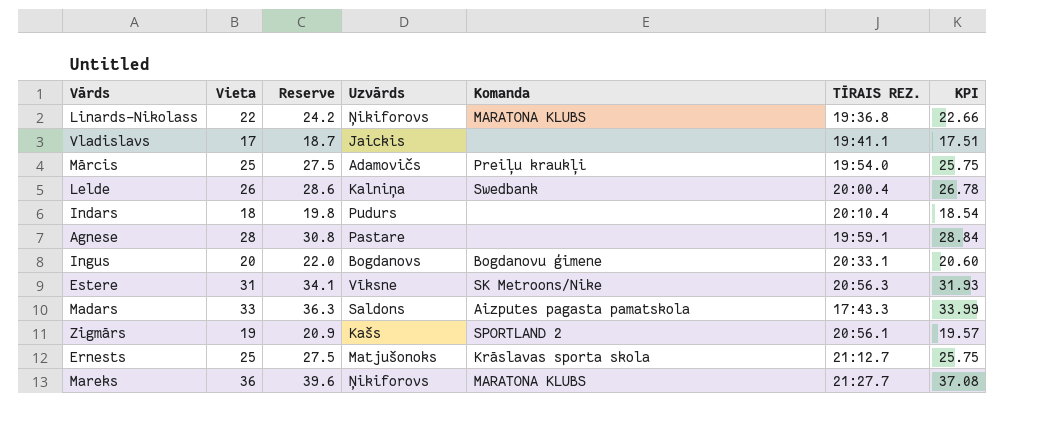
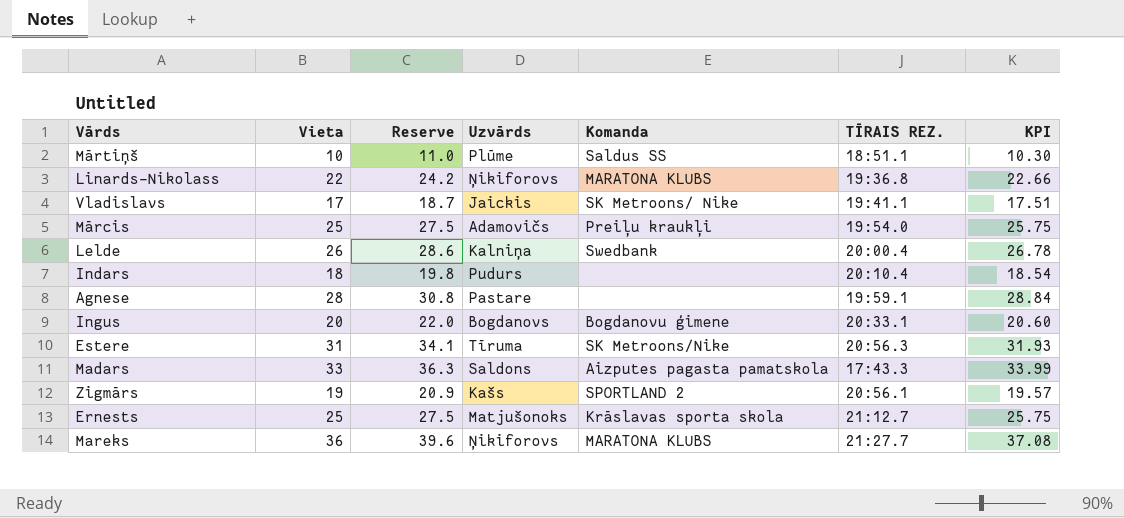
row Mārtiņš: none -> 10 | 11.0 | Plūme | Saldus SS | 18:51.1 | 10.30
Vladislavs | Komanda: none -> SK Metroons/ Nike
Estere | Uzvārds: Vīksne -> Tīruma

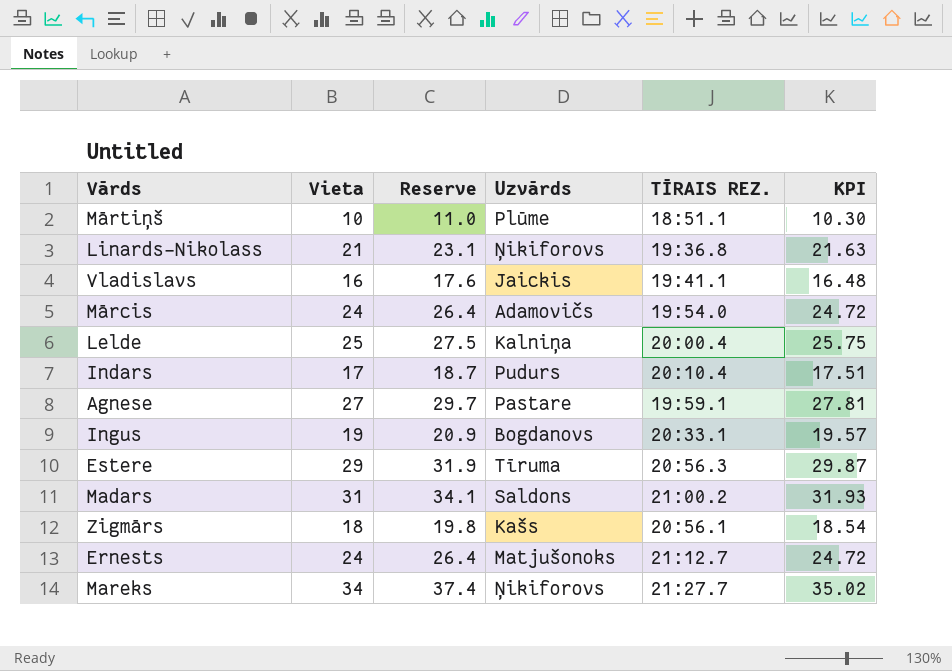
column Komanda | position: 5 -> none
Linards-Nikolass | Vieta: 22 -> 21
Linards-Nikolass | Reserve: 24.2 -> 23.1
Linards-Nikolass | KPI: 22.66 -> 21.63
Vladislavs | Vieta: 17 -> 16
Vladislavs | Reserve: 18.7 -> 17.6
Vladislavs | KPI: 17.51 -> 16.48
Mārcis | Vieta: 25 -> 24
Mārcis | Reserve: 27.5 -> 26.4
Mārcis | KPI: 25.75 -> 24.72
Lelde | Vieta: 26 -> 25
Lelde | Reserve: 28.6 -> 27.5
Lelde | KPI: 26.78 -> 25.75
Indars | Vieta: 18 -> 17
Indars | Reserve: 19.8 -> 18.7
Indars | KPI: 18.54 -> 17.51
Agnese | Vieta: 28 -> 27
Agnese | Reserve: 30.8 -> 29.7
Agnese | KPI: 28.84 -> 27.81
Ingus | Vieta: 20 -> 19
Ingus | Reserve: 22.0 -> 20.9
Ingus | KPI: 20.60 -> 19.57
Estere | Vieta: 31 -> 29
Estere | Reserve: 34.1 -> 31.9
Estere | KPI: 31.93 -> 29.87
Madars | Vieta: 33 -> 31
Madars | Reserve: 36.3 -> 34.1
Madars | TĪRAIS REZ.: 17:43.3 -> 21:00.2
Madars | KPI: 33.99 -> 31.93
Zigmārs | Vieta: 19 -> 18
Zigmārs | Reserve: 20.9 -> 19.8
Zigmārs | KPI: 19.57 -> 18.54
Ernests | Vieta: 25 -> 24
Ernests | Reserve: 27.5 -> 26.4
Ernests | KPI: 25.75 -> 24.72
Mareks | Vieta: 36 -> 34
Mareks | Reserve: 39.6 -> 37.4
Mareks | KPI: 37.08 -> 35.02

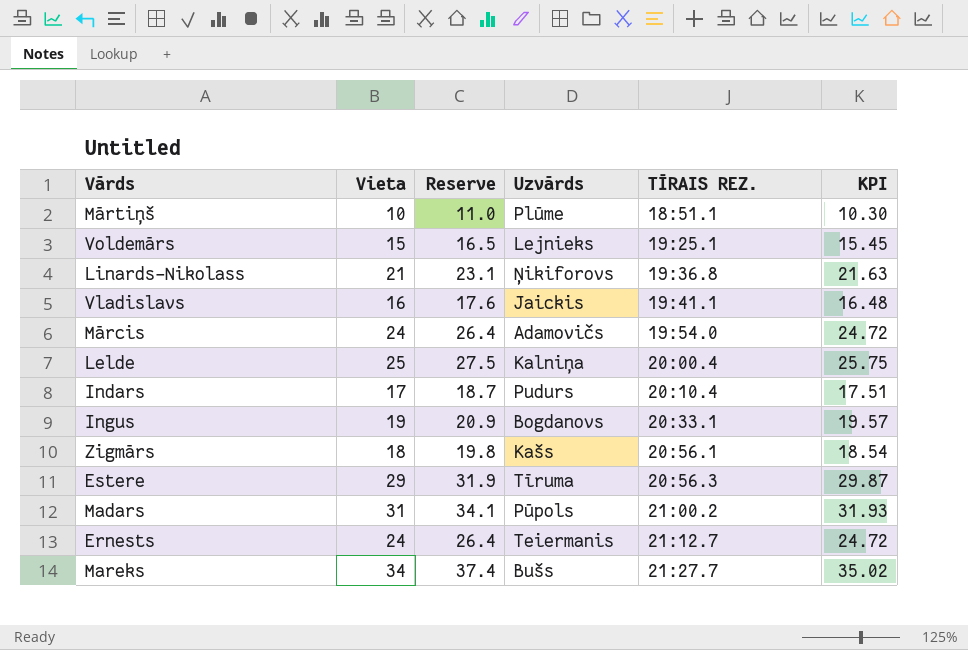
row order: none -> TĪRAIS REZ. ascending
row Agnese: 27 | 29.7 | Pastare | 19:59.1 | 27.81 -> none
row Voldemārs: none -> 15 | 16.5 | Lejnieks | 19:25.1 | 15.45
Madars | Uzvārds: Saldons -> Pūpols
Ernests | Uzvārds: Matjušonoks -> Teiermanis
Mareks | Uzvārds: Ņikiforovs -> Bušs

